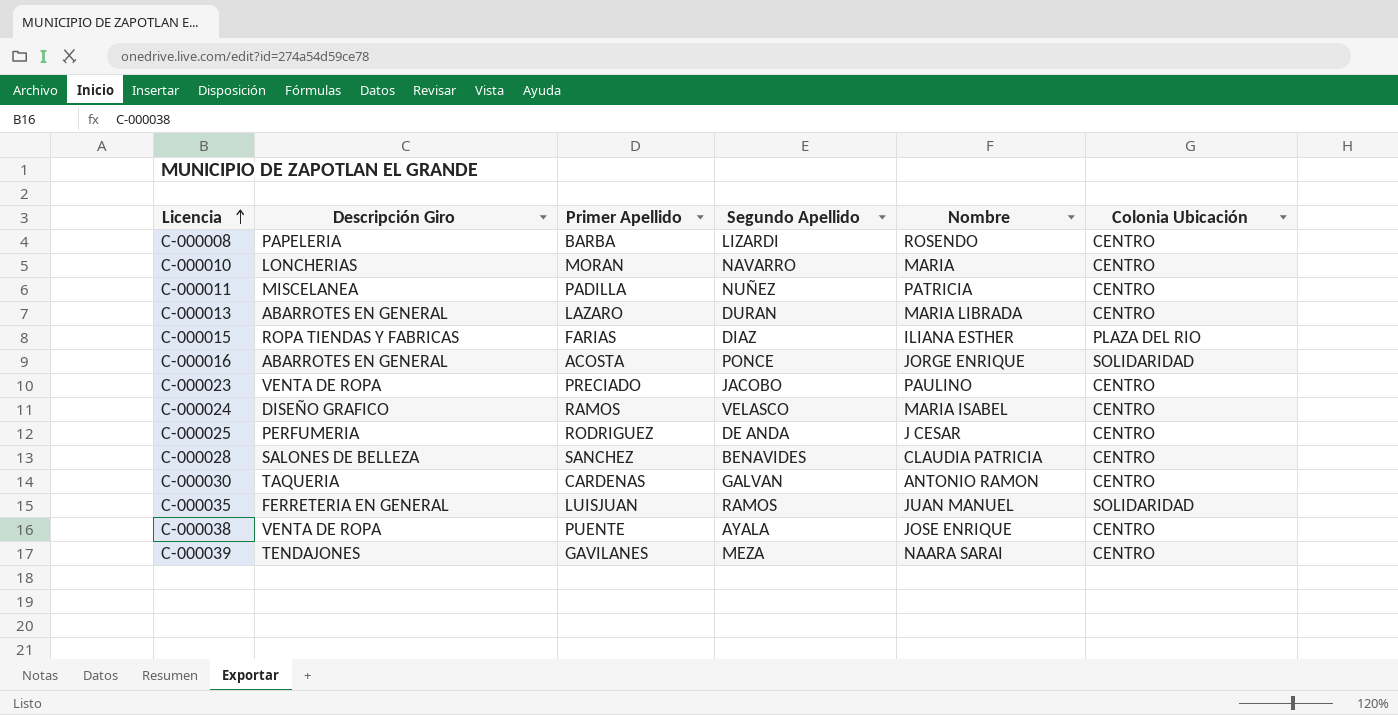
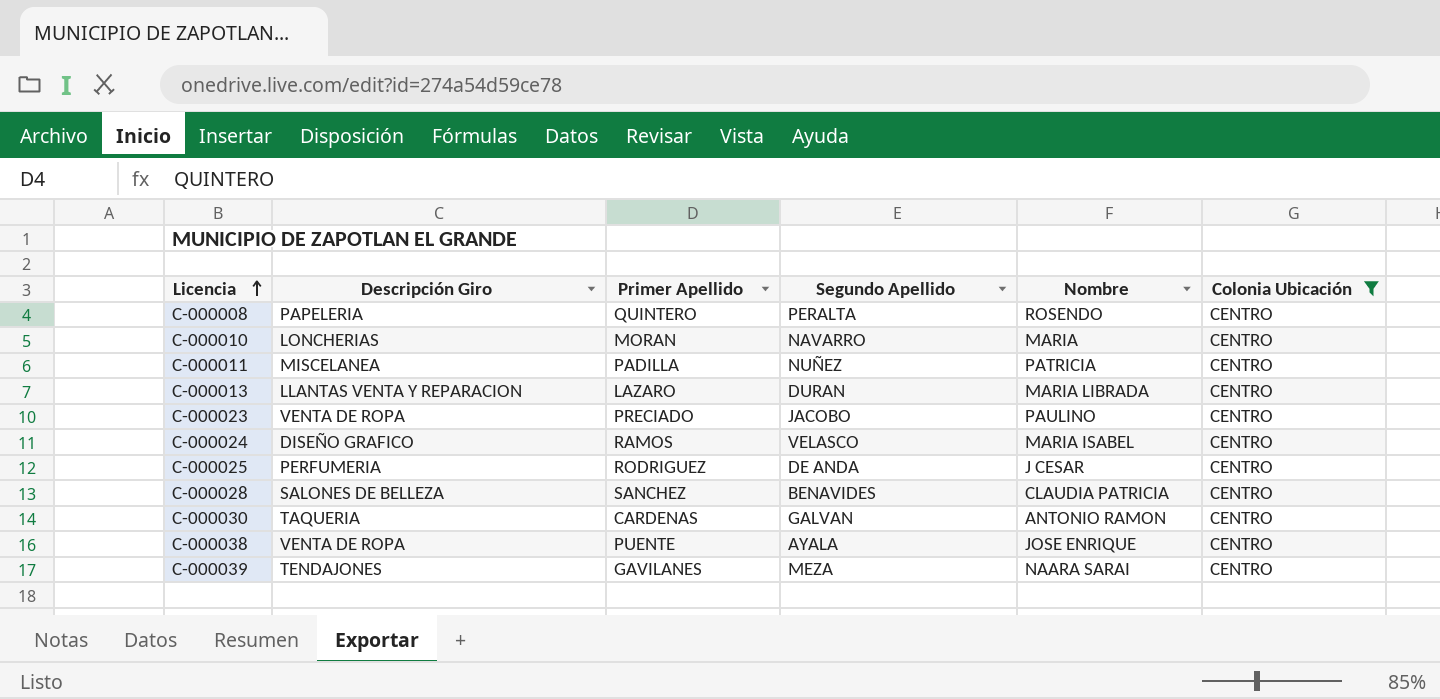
filter: none -> Colonia Ubicación = CENTRO
C-000008 | Primer Apellido: BARBA -> QUINTERO
C-000008 | Segundo Apellido: LIZARDI -> PERALTA
C-000013 | Descripción Giro: ABARROTES EN GENERAL -> LLANTAS VENTA Y REPARACION

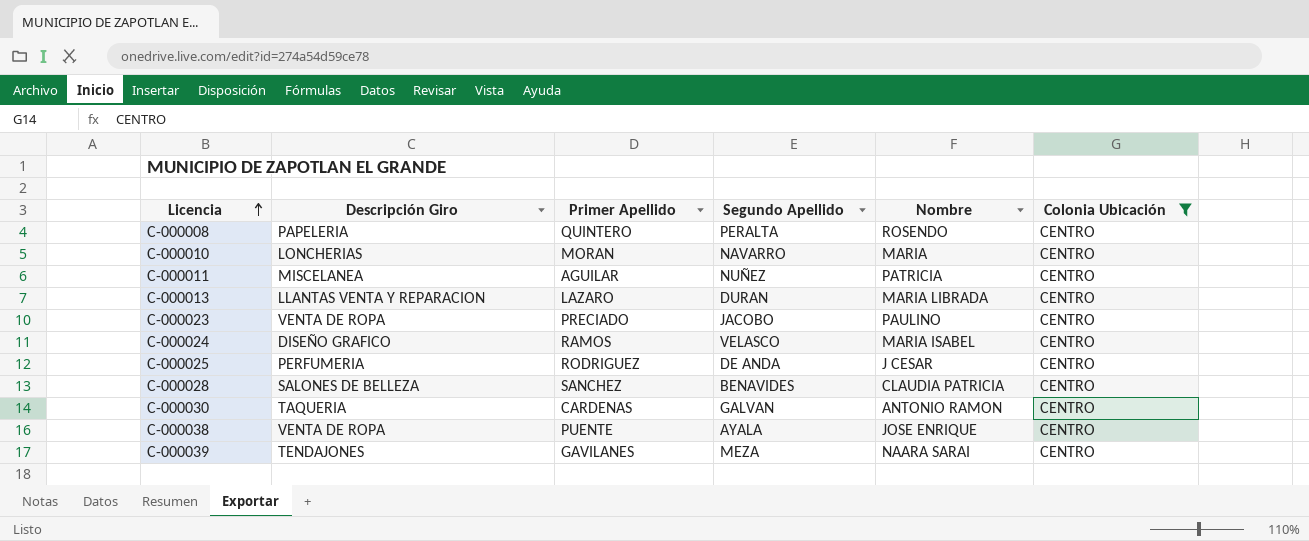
C-000011 | Primer Apellido: PADILLA -> AGUILAR

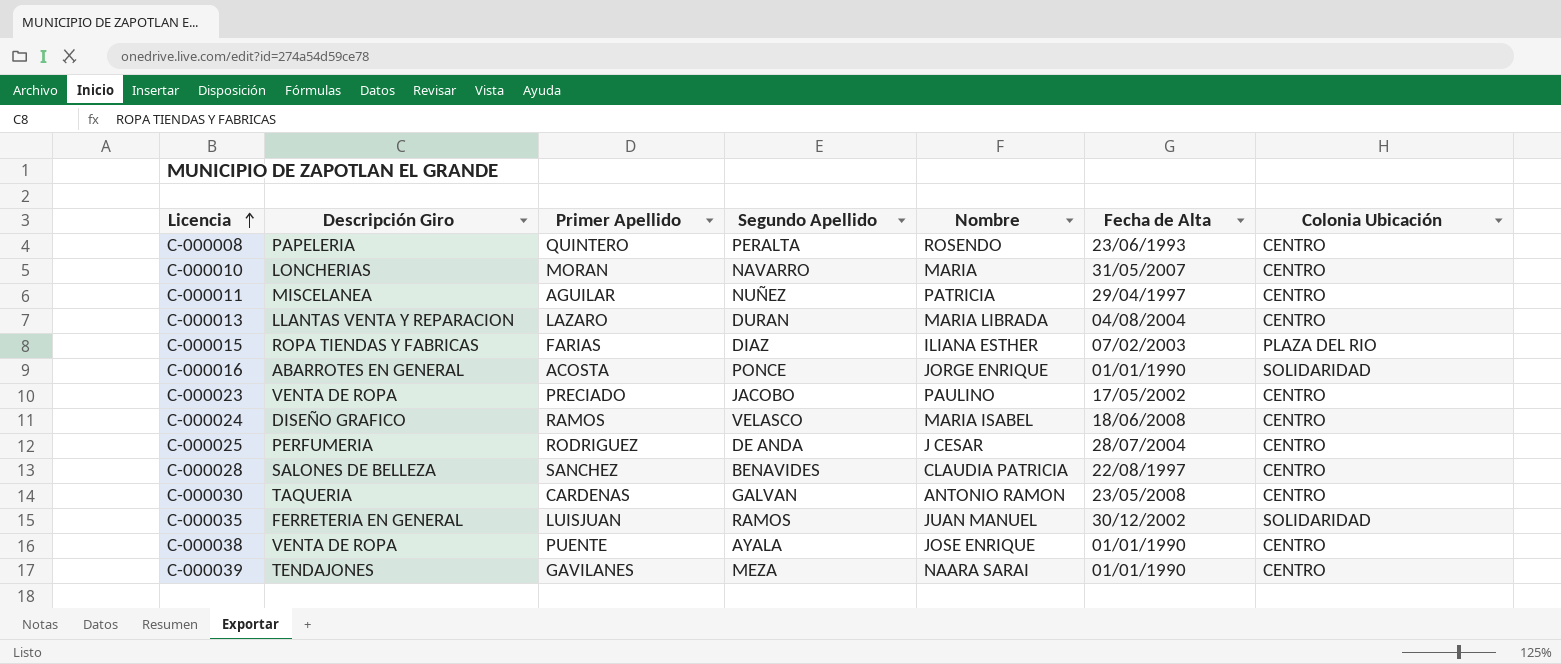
filter: Colonia Ubicación = CENTRO -> none
column Fecha de Alta | position: none -> 6

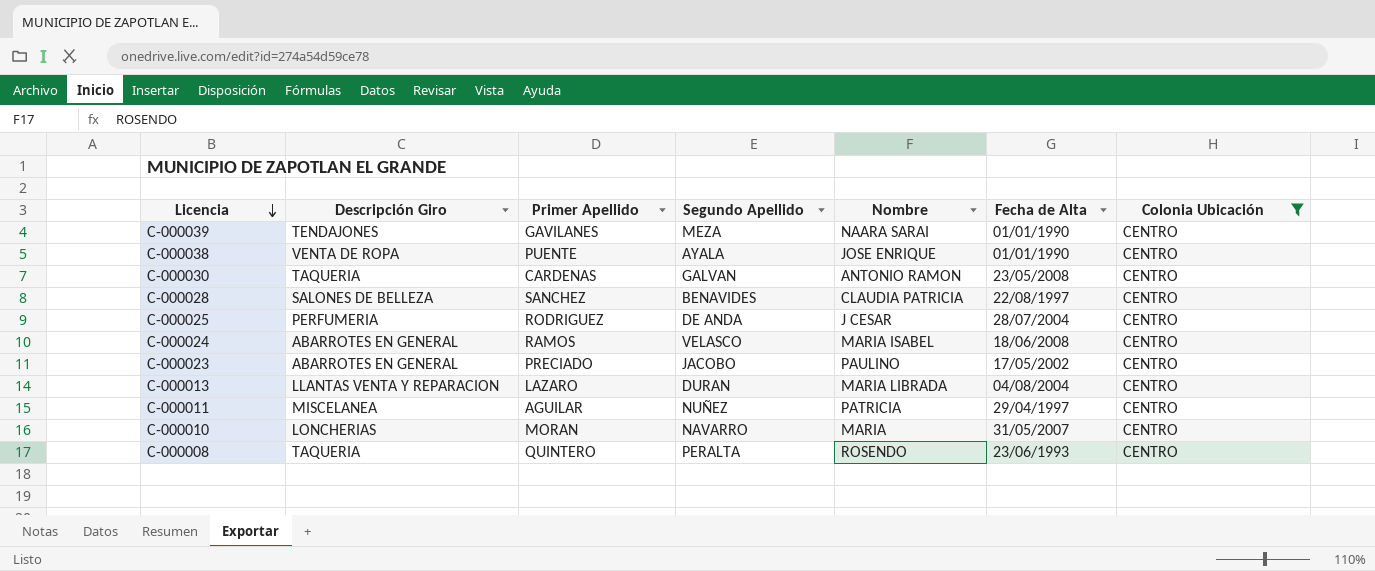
filter: none -> Colonia Ubicación = CENTRO
row order: Licencia ascending -> Licencia descending
C-000024 | Descripción Giro: DISEÑO GRAFICO -> ABARROTES EN GENERAL
C-000023 | Descripción Giro: VENTA DE ROPA -> ABARROTES EN GENERAL
C-000008 | Descripción Giro: PAPELERIA -> TAQUERIA

